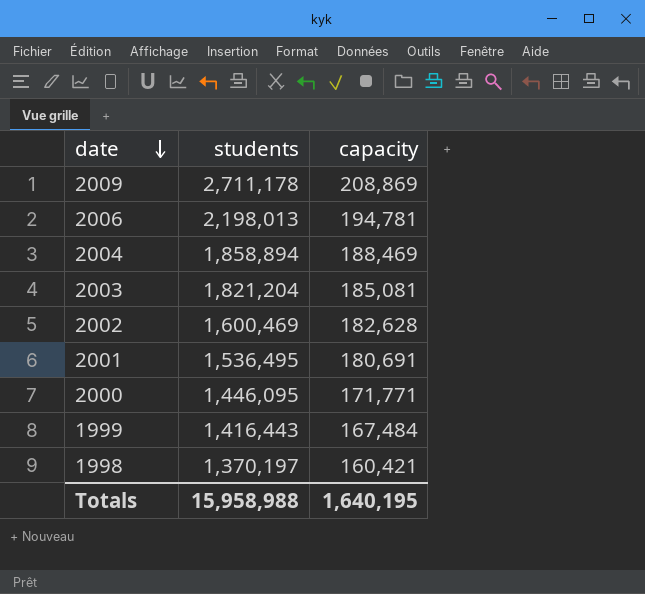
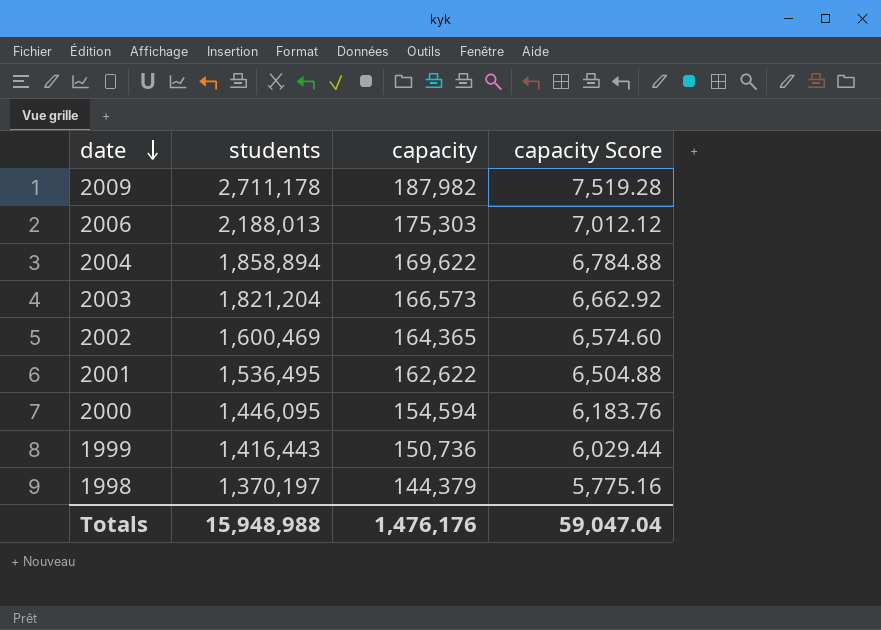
column capacity Score | formula: none -> [capacity] * 0.04
2009 | capacity: 208,869 -> 187,982
2006 | students: 2,198,013 -> 2,188,013
2006 | capacity: 194,781 -> 175,303
2004 | capacity: 188,469 -> 169,622
2003 | capacity: 185,081 -> 166,573
2002 | capacity: 182,628 -> 164,365
2001 | capacity: 180,691 -> 162,622
2000 | capacity: 171,771 -> 154,594
1999 | capacity: 167,484 -> 150,736
1998 | capacity: 160,421 -> 144,379
Totals | students: 15,958,988 -> 15,948,988
Totals | capacity: 1,640,195 -> 1,476,176

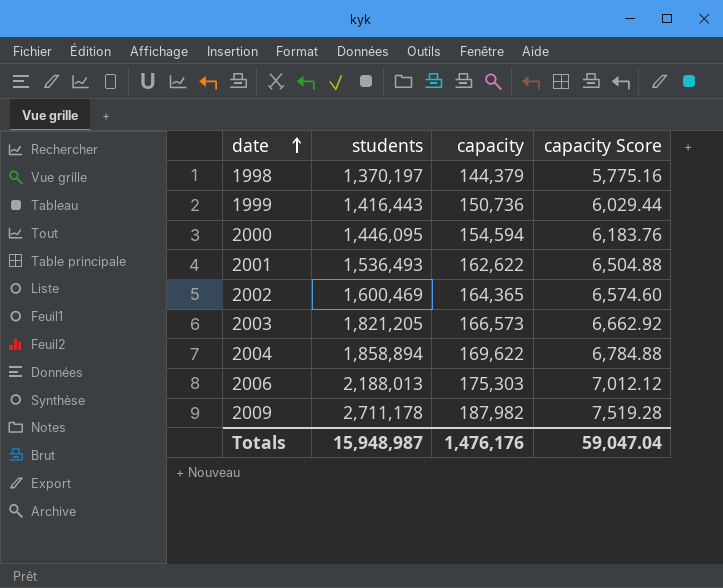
row order: date descending -> date ascending
2001 | students: 1,536,495 -> 1,536,493
2003 | students: 1,821,204 -> 1,821,205
Totals | students: 15,948,988 -> 15,948,987

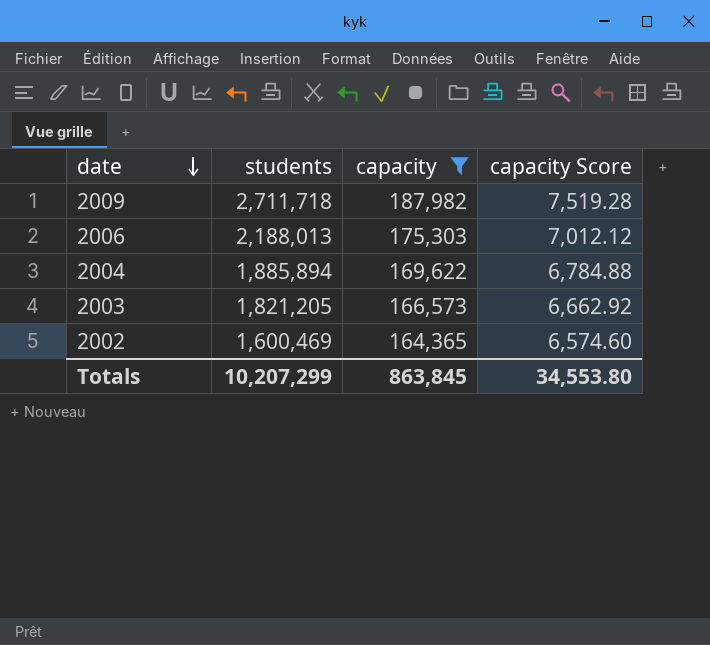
filter: none -> capacity >= 164,365
row order: date ascending -> date descending
2009 | students: 2,711,178 -> 2,711,718
2004 | students: 1,858,894 -> 1,885,894
Totals | students: 15,948,987 -> 10,207,299
Totals | capacity: 1,476,176 -> 863,845
Totals | capacity Score: 59,047.04 -> 34,553.80

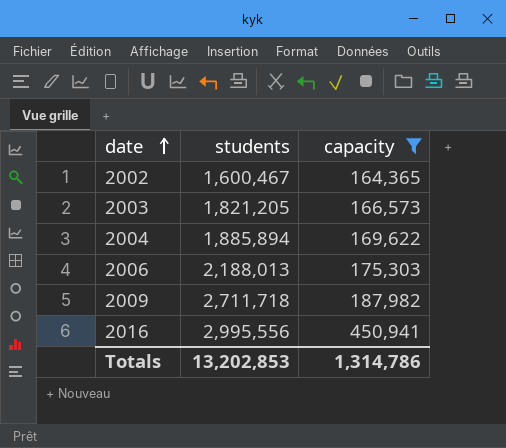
row order: date descending -> date ascending
column capacity Score | formula: [capacity] * 0.04 -> none
2002 | students: 1,600,469 -> 1,600,467
row 2016: none -> 2,995,556 | 450,941
Totals | students: 10,207,299 -> 13,202,853
Totals | capacity: 863,845 -> 1,314,786

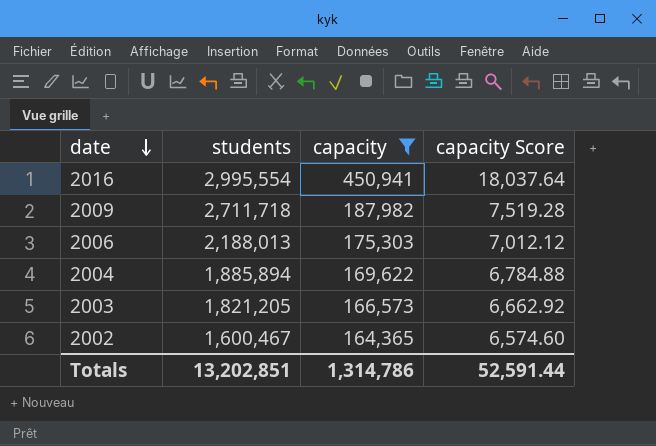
row order: date ascending -> date descending
column capacity Score | formula: none -> [capacity] * 0.04
2016 | students: 2,995,556 -> 2,995,554
Totals | students: 13,202,853 -> 13,202,851

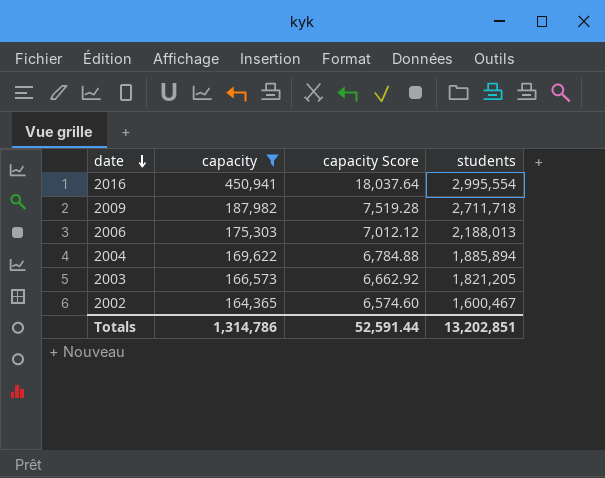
column students | position: 2 -> 4

